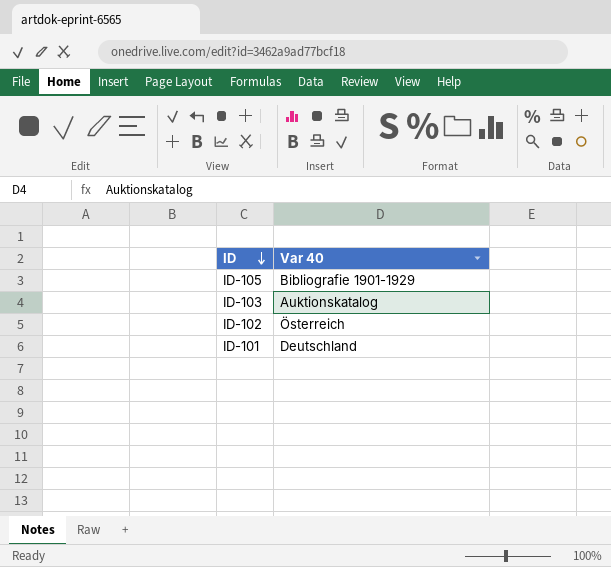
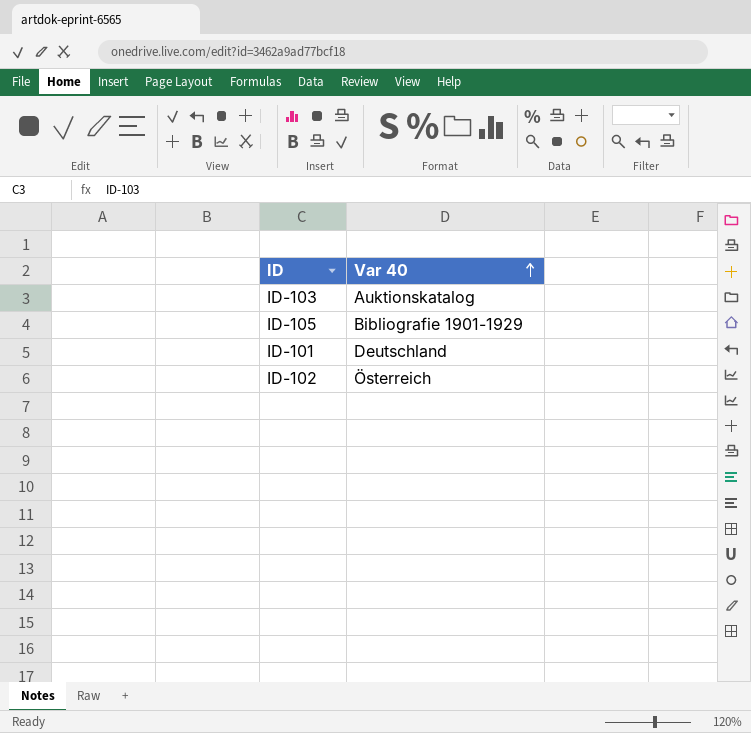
row order: ID descending -> Var 40 ascending

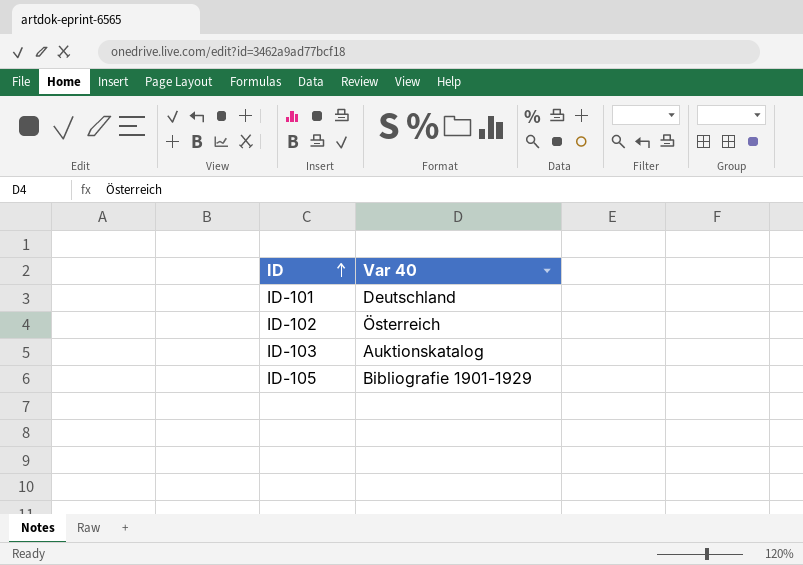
row order: Var 40 ascending -> ID ascending

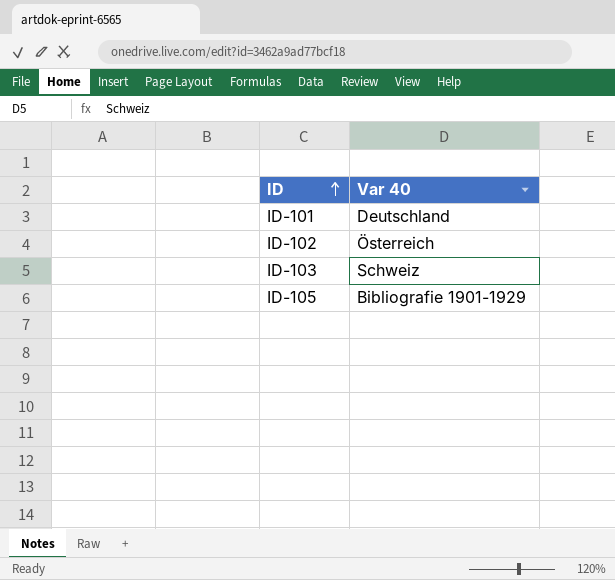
ID-103 | Var 40: Auktionskatalog -> Schweiz

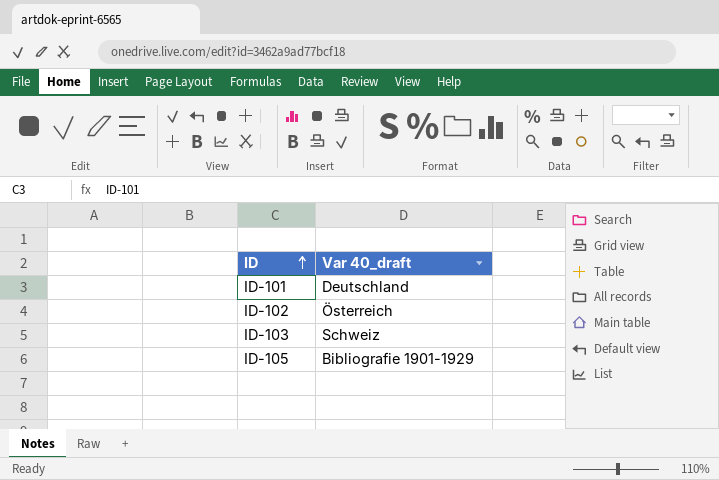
column name: Var 40 -> Var 40_draft

